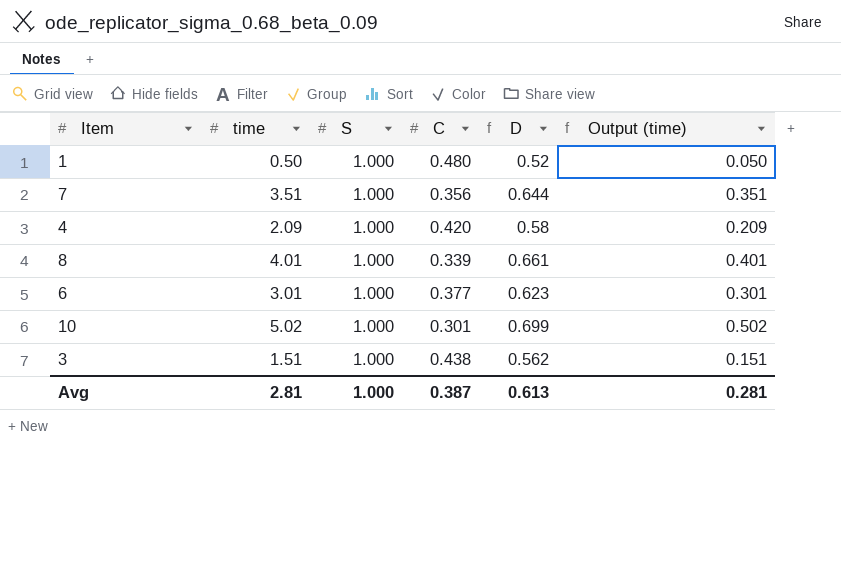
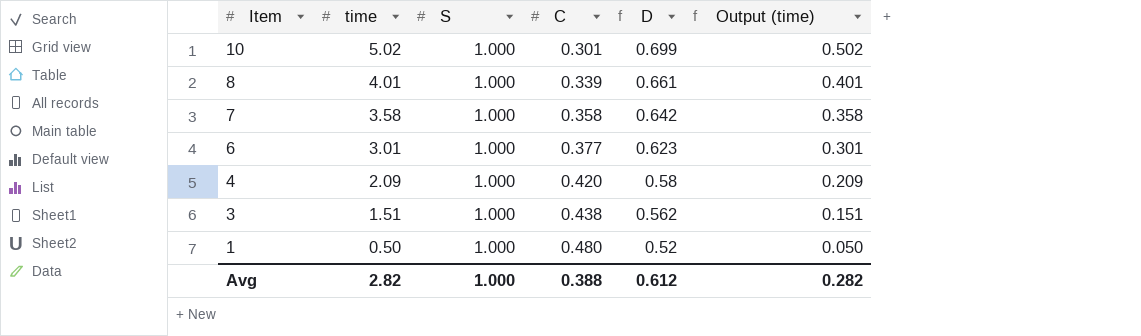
row order: none -> Item descending
7 | time: 3.51 -> 3.58
7 | C: 0.356 -> 0.358
7 | D: 0.644 -> 0.642
7 | Output (time): 0.351 -> 0.358
Avg | time: 2.81 -> 2.82
Avg | C: 0.387 -> 0.388
Avg | D: 0.613 -> 0.612
Avg | Output (time): 0.281 -> 0.282

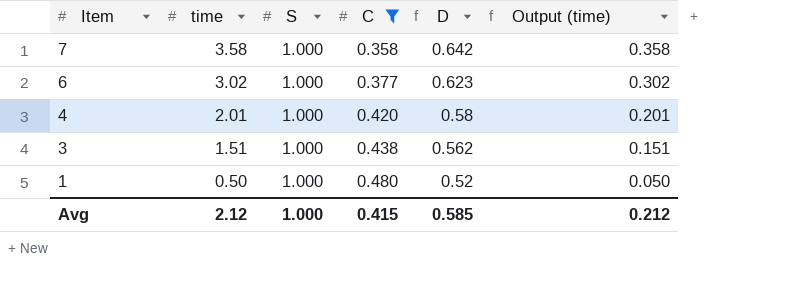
filter: none -> C >= 0.358
6 | time: 3.01 -> 3.02
6 | Output (time): 0.301 -> 0.302
4 | time: 2.09 -> 2.01
4 | Output (time): 0.209 -> 0.201
Avg | time: 2.82 -> 2.12
Avg | C: 0.388 -> 0.415
Avg | D: 0.612 -> 0.585
Avg | Output (time): 0.282 -> 0.212

